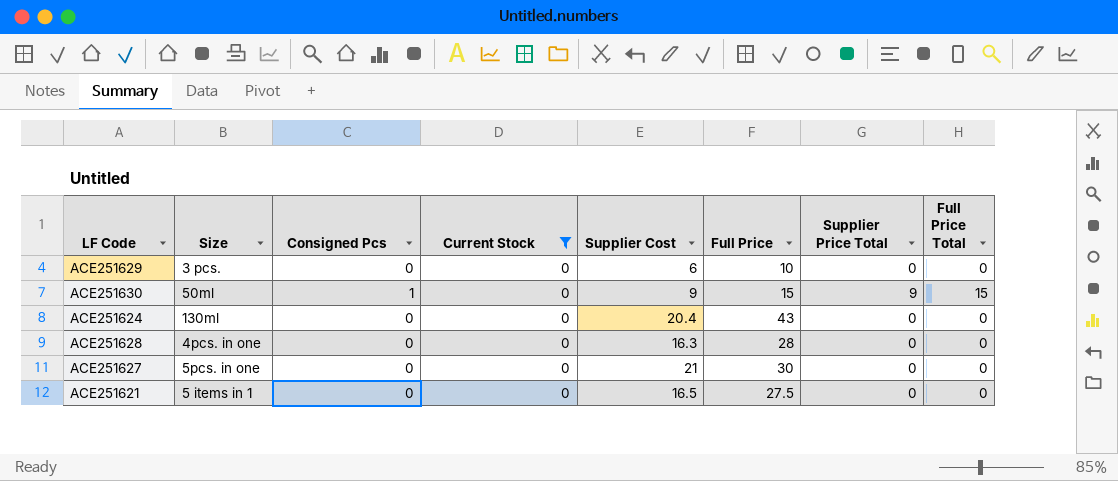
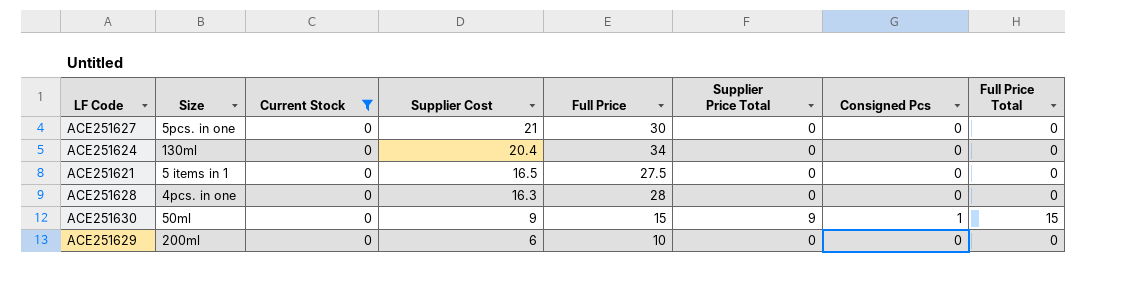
row order: none -> Supplier Cost descending
column Consigned Pcs | position: 3 -> 7
ACE251624 | Full Price: 43 -> 34
ACE251629 | Size: 3 pcs. -> 200ml

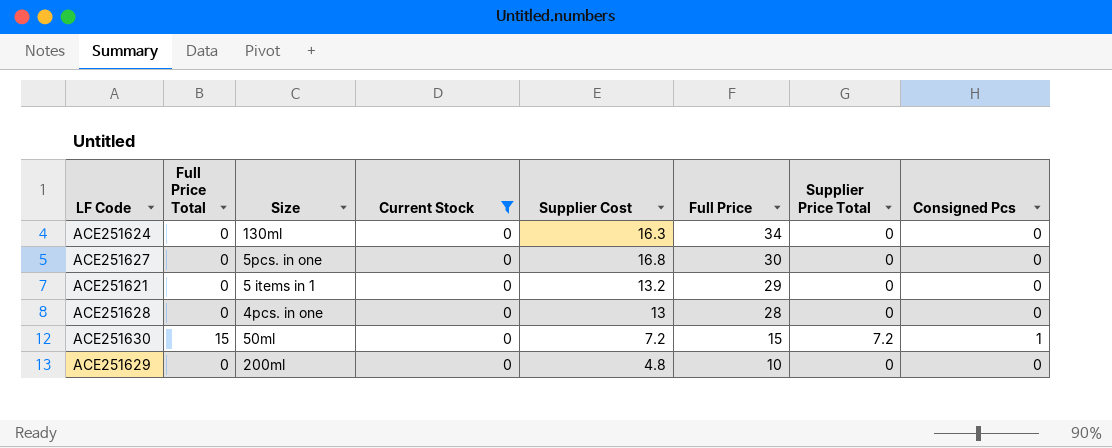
row order: Supplier Cost descending -> Full Price descending
column Full Price Total | position: 8 -> 2
ACE251624 | Supplier Cost: 20.4 -> 16.3
ACE251627 | Supplier Cost: 21 -> 16.8
ACE251621 | Supplier Cost: 16.5 -> 13.2
ACE251621 | Full Price: 27.5 -> 29
ACE251628 | Supplier Cost: 16.3 -> 13
ACE251630 | Supplier Cost: 9 -> 7.2
ACE251630 | Supplier Price Total: 9 -> 7.2
ACE251629 | Supplier Cost: 6 -> 4.8

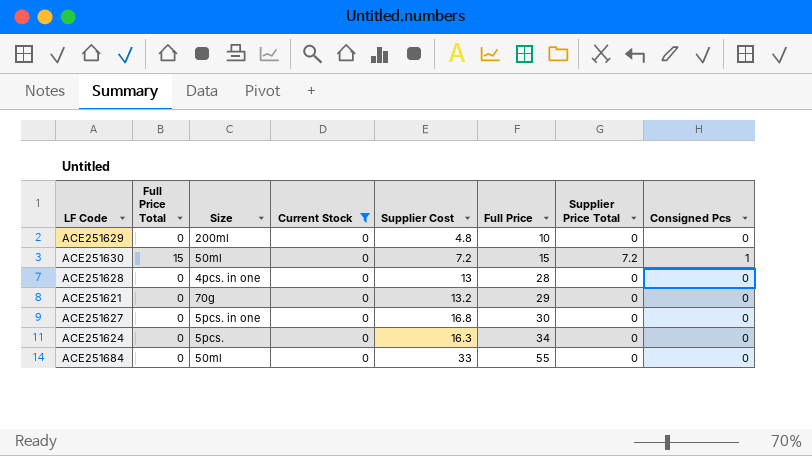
row order: Full Price descending -> Full Price ascending
ACE251621 | Size: 5 items in 1 -> 70g
ACE251624 | Size: 130ml -> 5pcs.
row ACE251684: none -> 0 | 50ml | 0 | 33 | 55 | 0 | 0

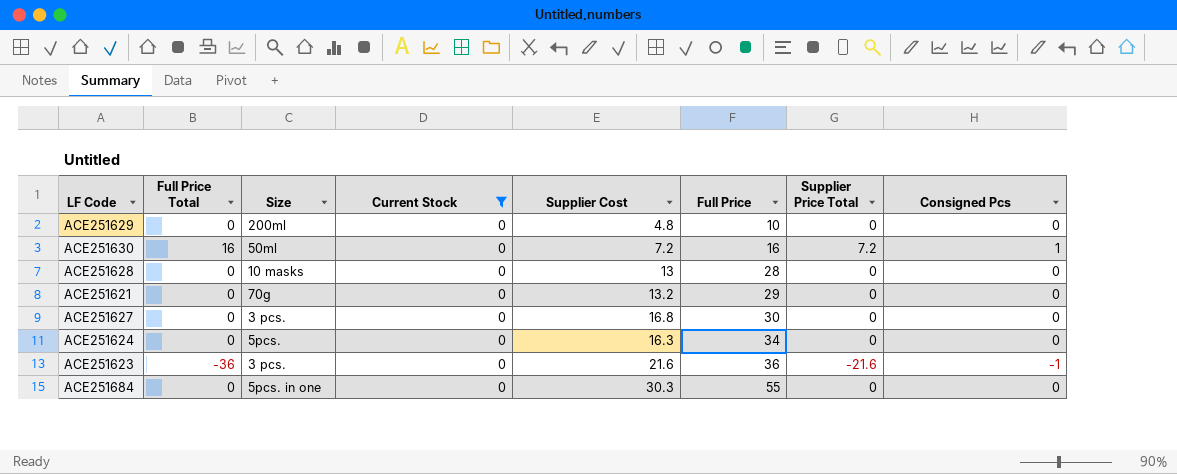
ACE251630 | Full Price Total: 15 -> 16
ACE251630 | Full Price: 15 -> 16
ACE251628 | Size: 4pcs. in one -> 10 masks
ACE251627 | Size: 5pcs. in one -> 3 pcs.
row ACE251623: none -> -36 | 3 pcs. | 0 | 21.6 | 36 | -21.6 | -1
ACE251684 | Size: 50ml -> 5pcs. in one
ACE251684 | Supplier Cost: 33 -> 30.3

